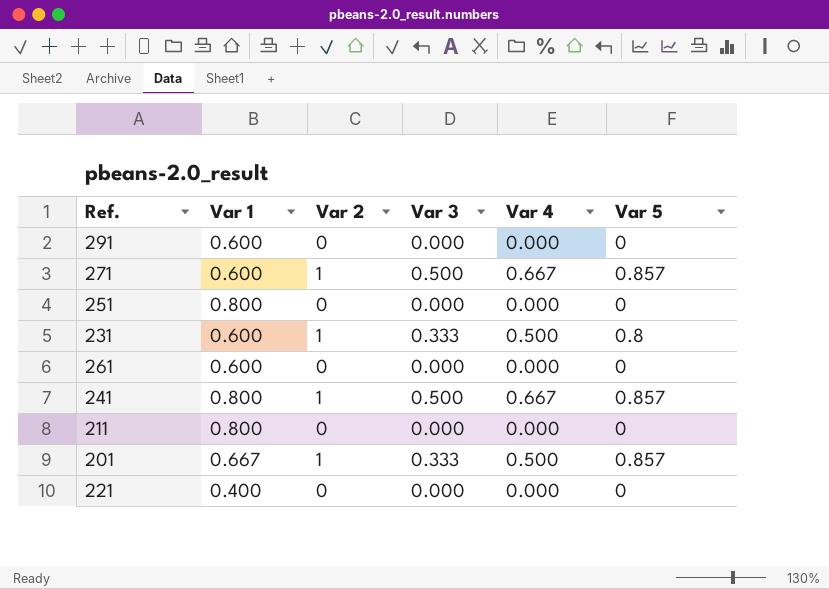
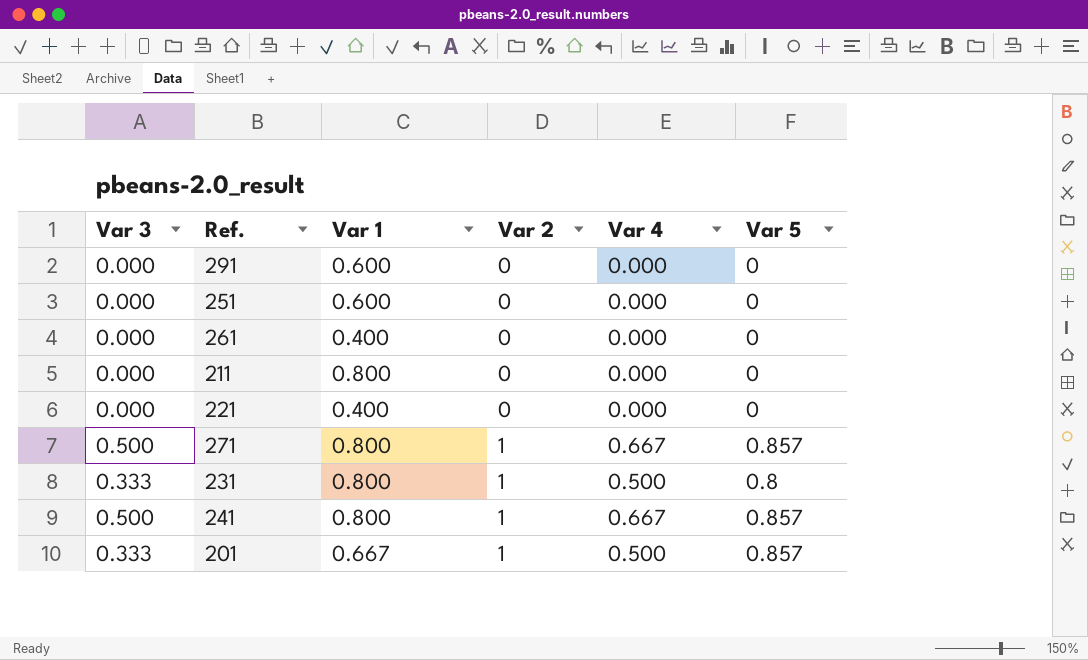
row order: none -> Var 2 ascending
column Var 3 | position: 4 -> 1
251 | Var 1: 0.800 -> 0.600
261 | Var 1: 0.600 -> 0.400
271 | Var 1: 0.600 -> 0.800
231 | Var 1: 0.600 -> 0.800

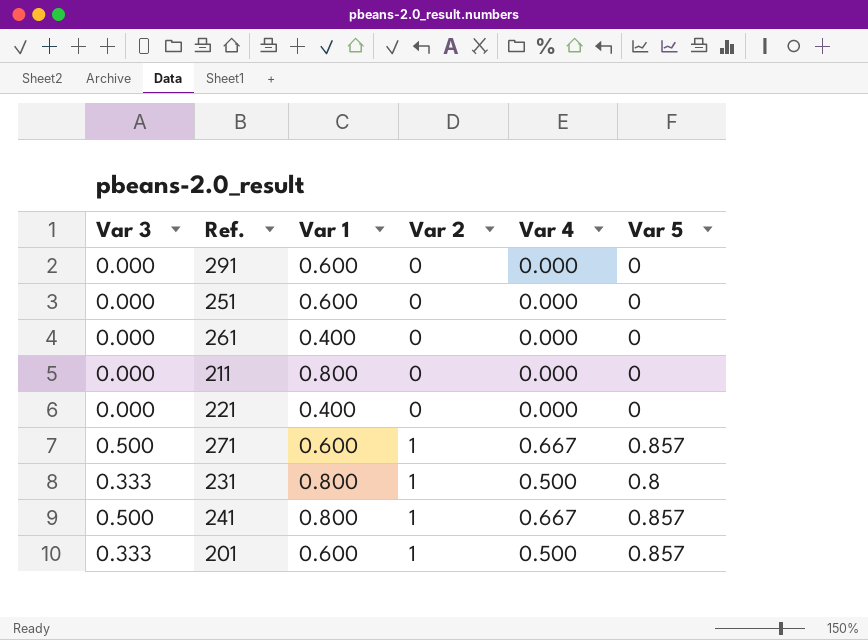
271 | Var 1: 0.800 -> 0.600
201 | Var 1: 0.667 -> 0.600

